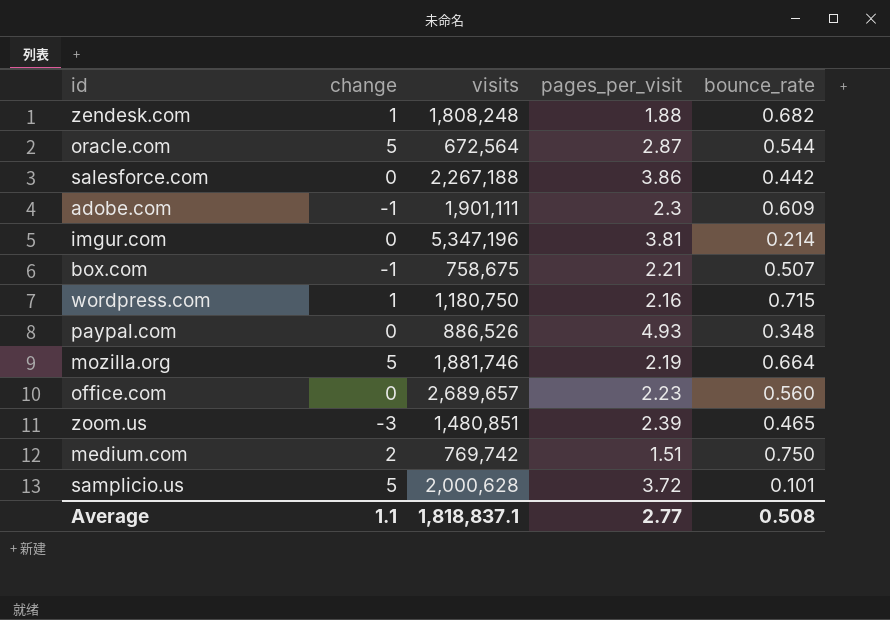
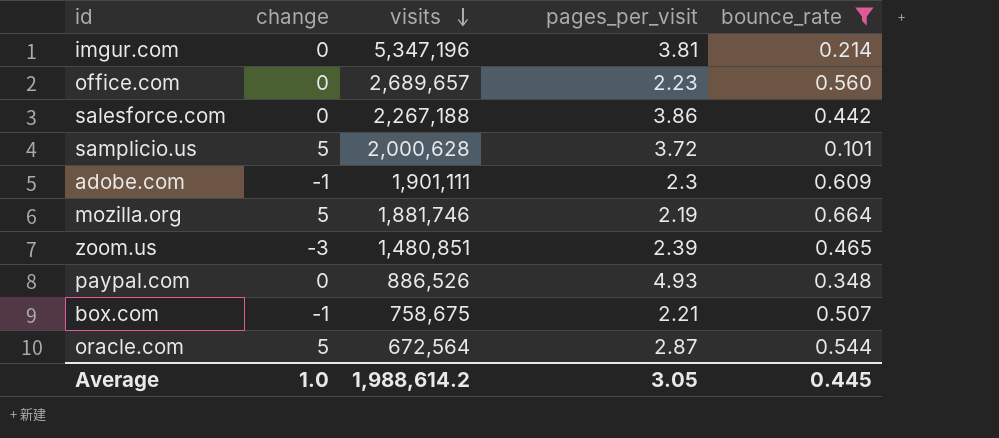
filter: none -> bounce_rate <= 0.664
row order: none -> visits descending
Average | change: 1.1 -> 1.0
Average | visits: 1,818,837.1 -> 1,988,614.2
Average | pages_per_visit: 2.77 -> 3.05
Average | bounce_rate: 0.508 -> 0.445

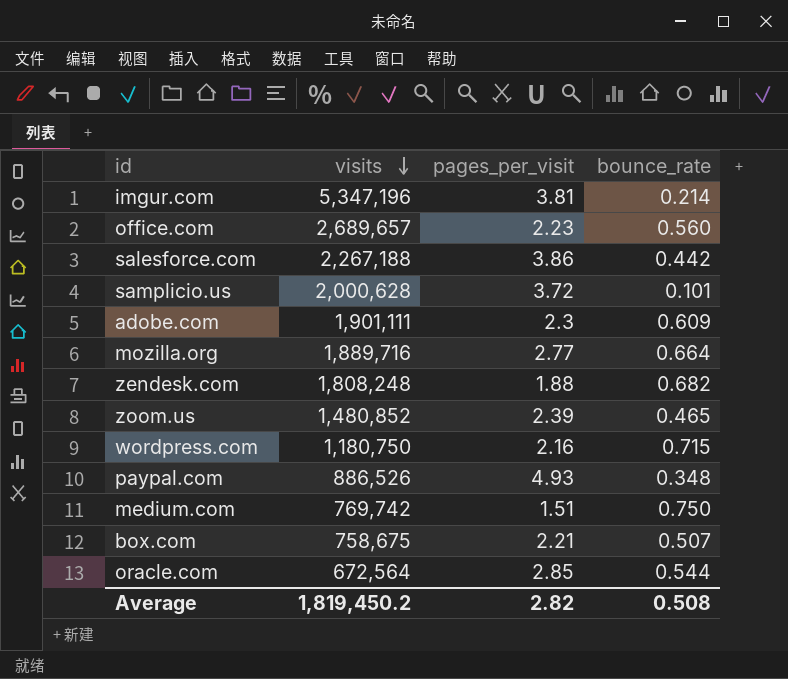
filter: bounce_rate <= 0.664 -> none
column change | position: 2 -> none
mozilla.org | visits: 1,881,746 -> 1,889,716
mozilla.org | pages_per_visit: 2.19 -> 2.77
zoom.us | visits: 1,480,851 -> 1,480,852
oracle.com | pages_per_visit: 2.87 -> 2.85
Average | visits: 1,988,614.2 -> 1,819,450.2
Average | pages_per_visit: 3.05 -> 2.82
Average | bounce_rate: 0.445 -> 0.508

